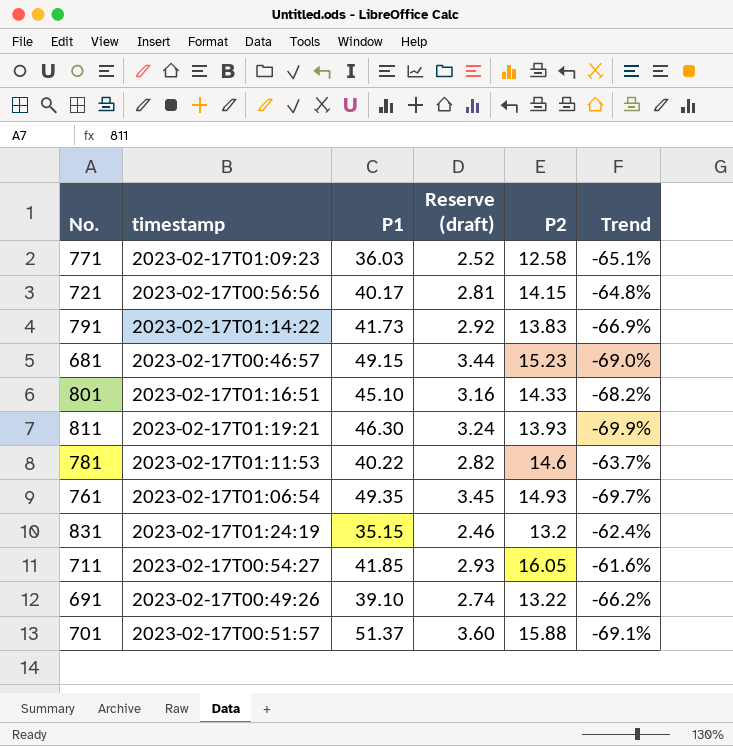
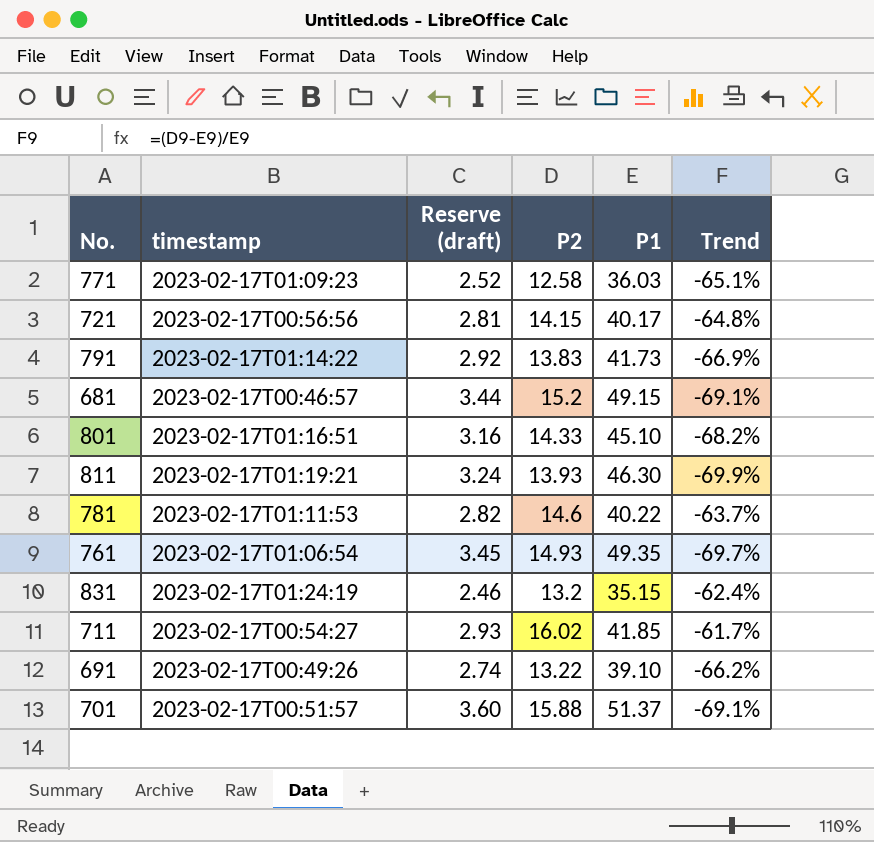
column P1 | position: 3 -> 5
681 | P2: 15.23 -> 15.2
681 | Trend: -69.0% -> -69.1%
711 | P2: 16.05 -> 16.02
711 | Trend: -61.6% -> -61.7%

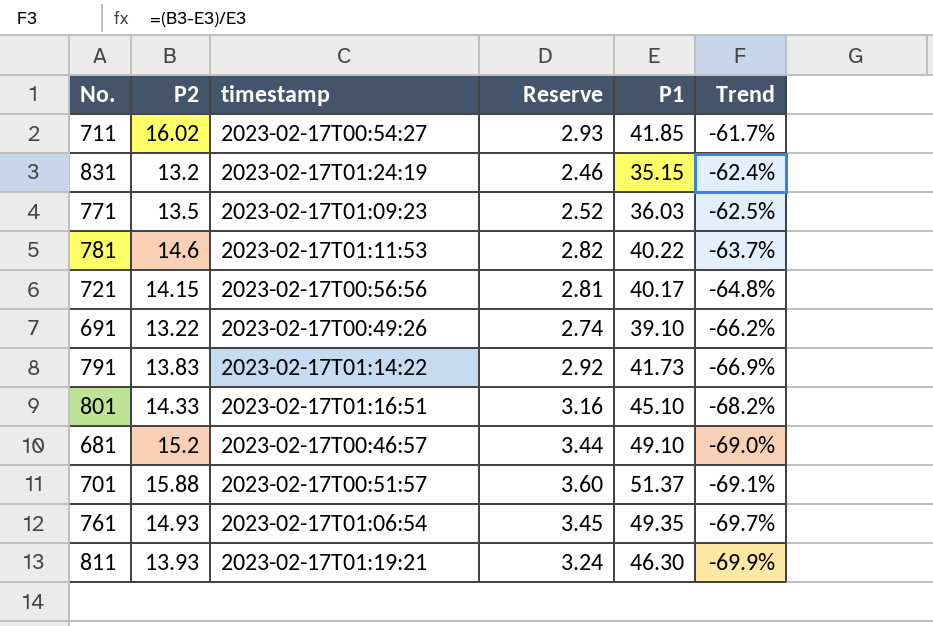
row order: none -> Trend descending
column P2 | position: 4 -> 2
column name: Reserve (draft) -> Reserve
771 | P2: 12.58 -> 13.5
771 | Trend: -65.1% -> -62.5%
681 | P1: 49.15 -> 49.10
681 | Trend: -69.1% -> -69.0%

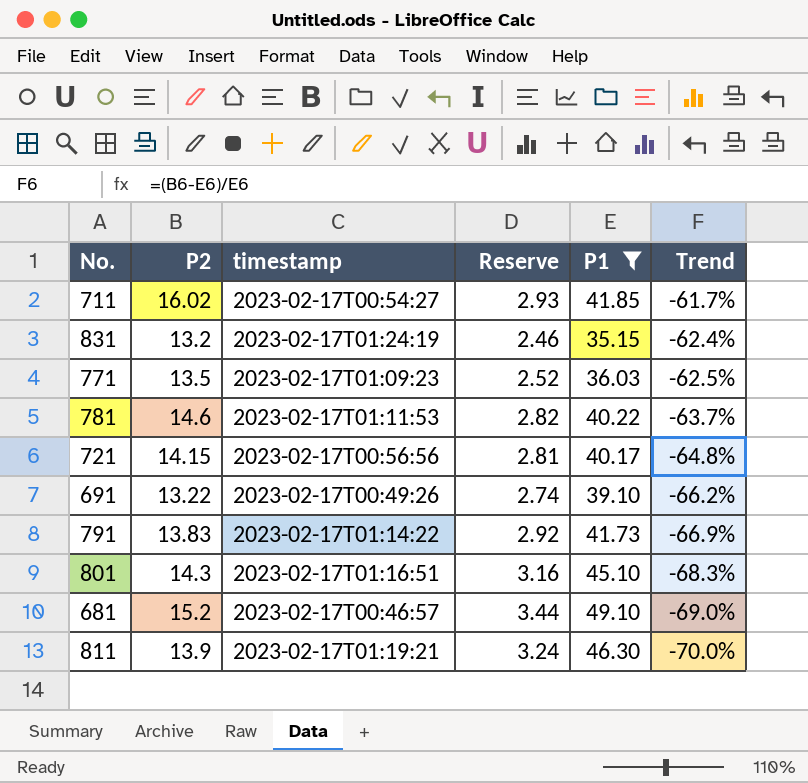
filter: none -> P1 <= 49.10
801 | P2: 14.33 -> 14.3
801 | Trend: -68.2% -> -68.3%
811 | P2: 13.93 -> 13.9
811 | Trend: -69.9% -> -70.0%

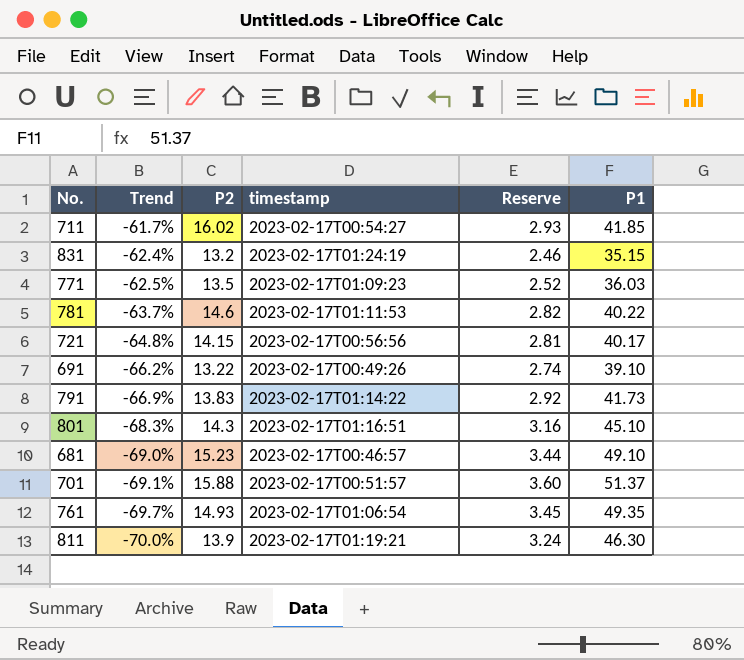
filter: P1 <= 49.10 -> none
column Trend | position: 6 -> 2
681 | P2: 15.2 -> 15.23

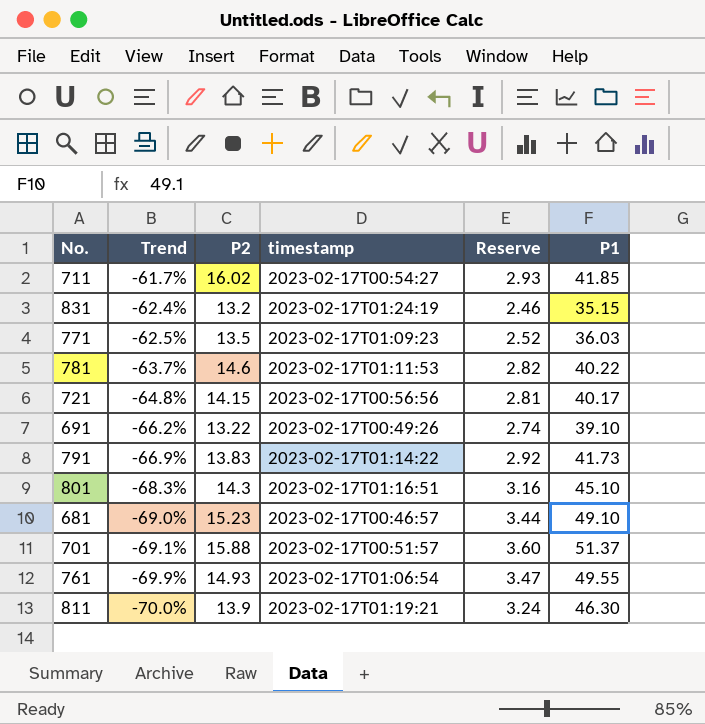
761 | Trend: -69.7% -> -69.9%
761 | Reserve: 3.45 -> 3.47
761 | P1: 49.35 -> 49.55

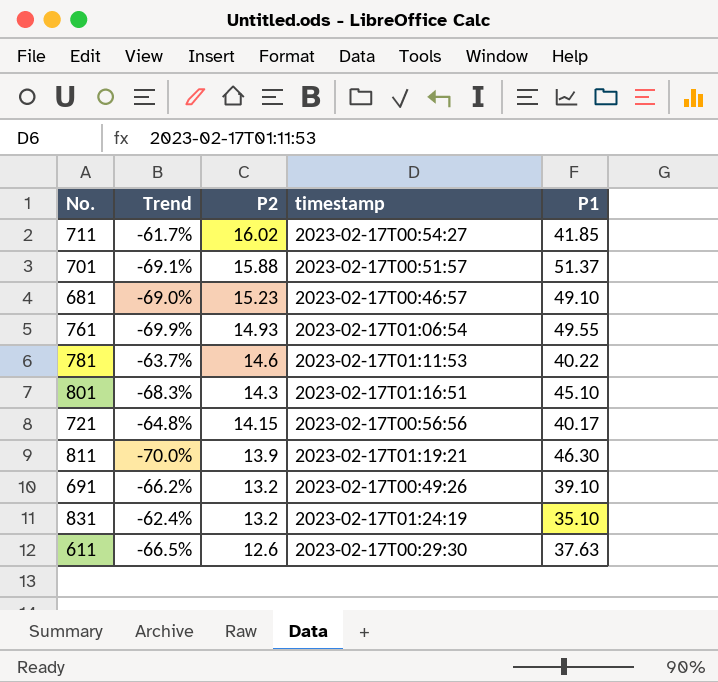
row order: Trend descending -> P2 descending
column Reserve | formula: [P1] * 0.07 -> none
row 771: -62.5% | 13.5 | 2023-02-17T01:09:23 | 2.52 | 36.03 -> none
row 791: -66.9% | 13.83 | 2023-02-17T01:14:22 | 2.92 | 41.73 -> none
691 | P2: 13.22 -> 13.2
831 | P1: 35.15 -> 35.10
row 611: none -> -66.5% | 12.6 | 2023-02-17T00:29:30 | 37.63

